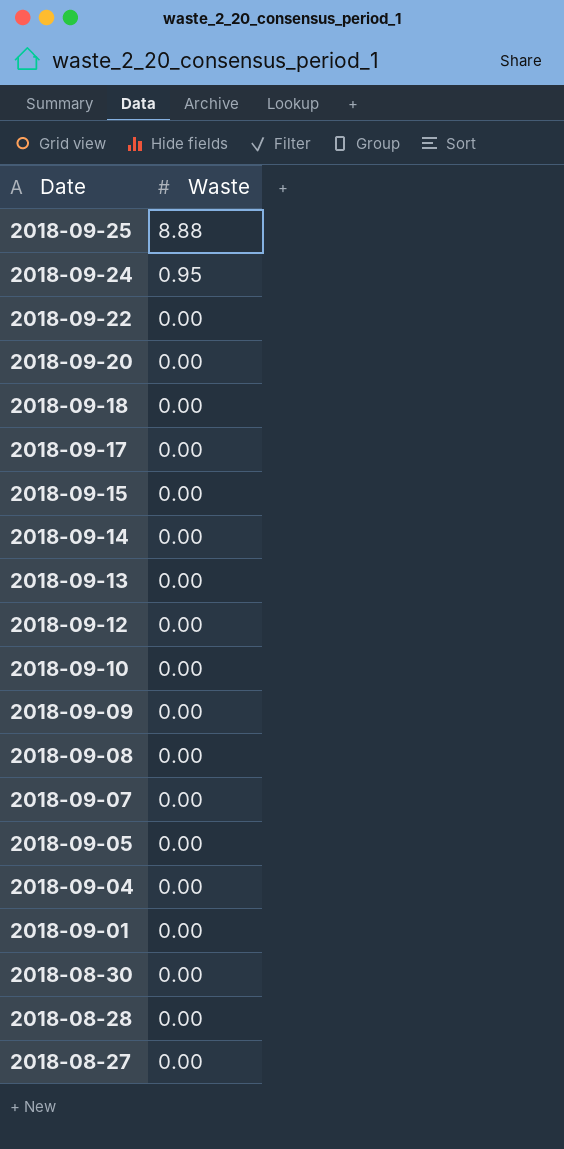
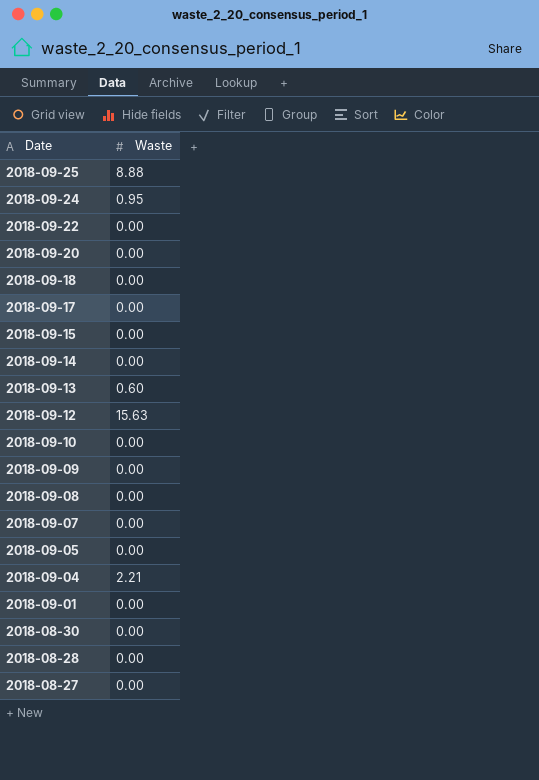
2018-09-13 | Waste: 0.00 -> 0.60
2018-09-12 | Waste: 0.00 -> 15.63
2018-09-04 | Waste: 0.00 -> 2.21

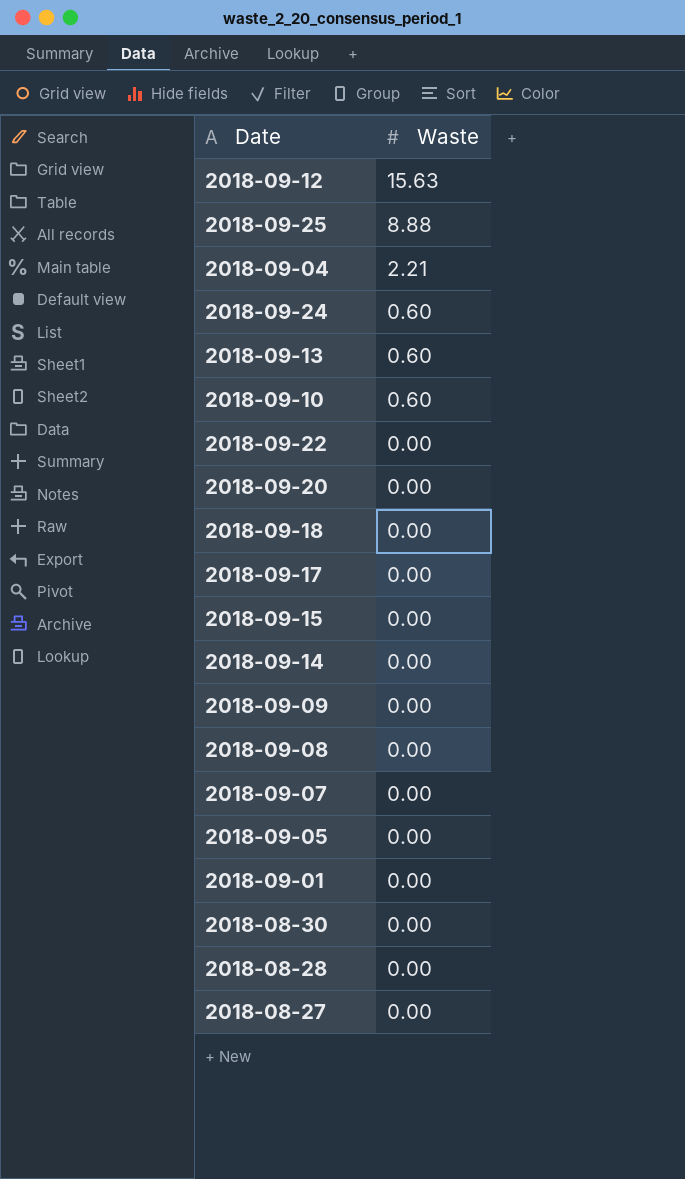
row order: Date descending -> Waste descending
2018-09-24 | Waste: 0.95 -> 0.60
2018-09-10 | Waste: 0.00 -> 0.60

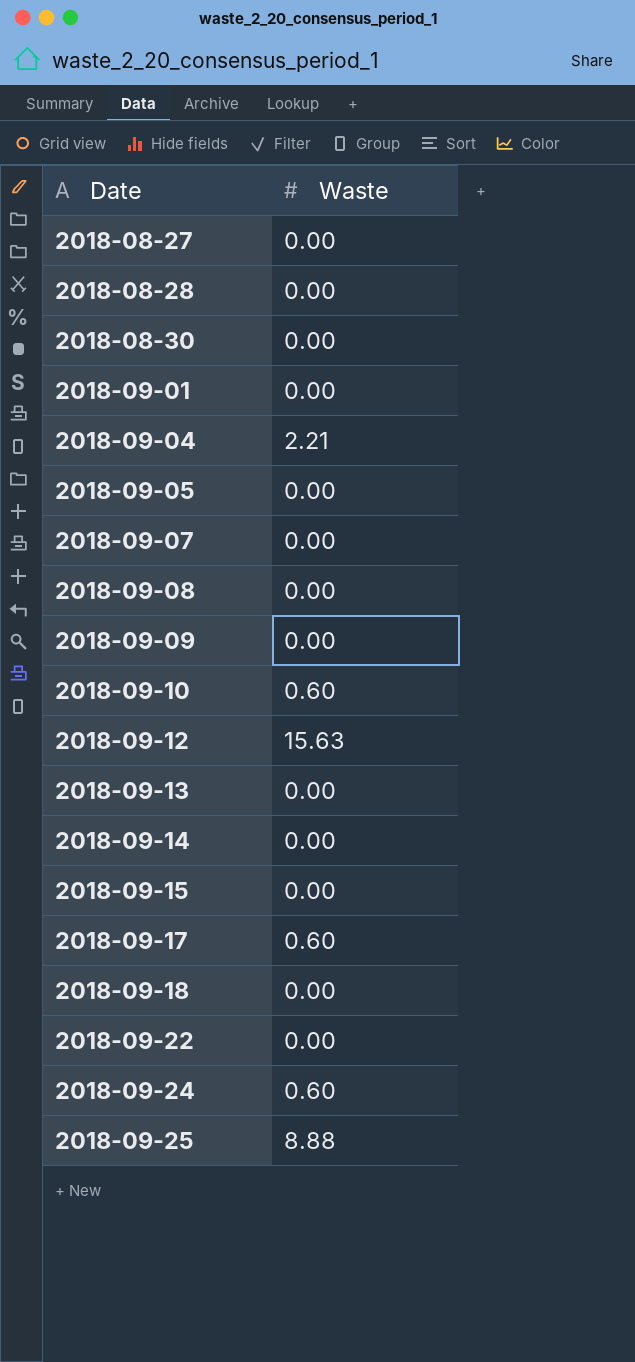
row order: Waste descending -> Date ascending
row 2018-09-20: 0.00 -> none
2018-09-13 | Waste: 0.60 -> 0.00
2018-09-17 | Waste: 0.00 -> 0.60

